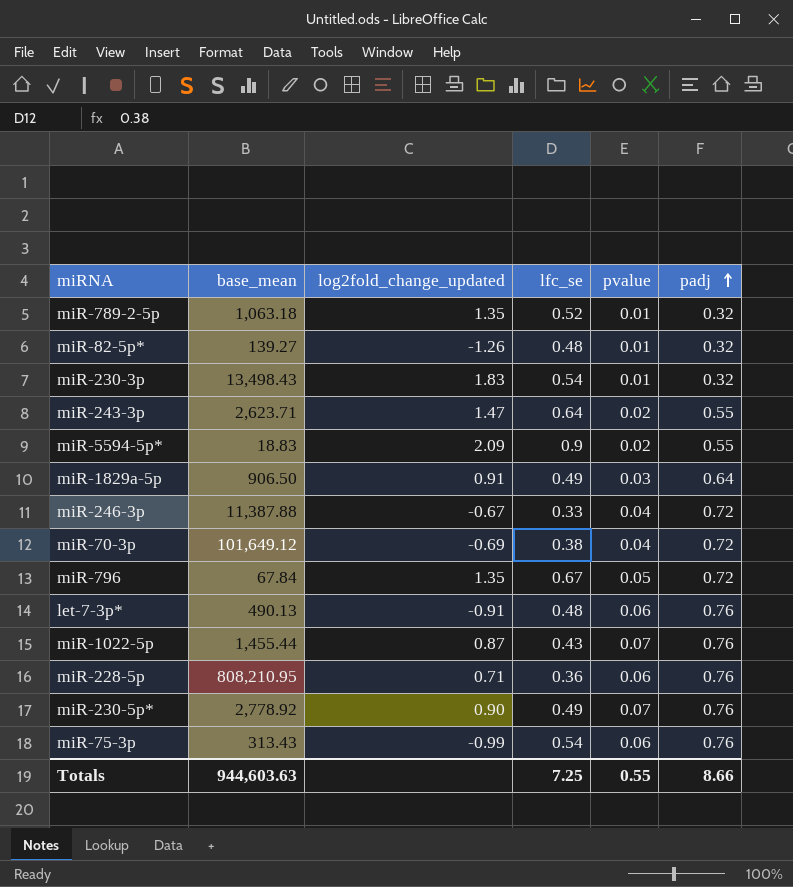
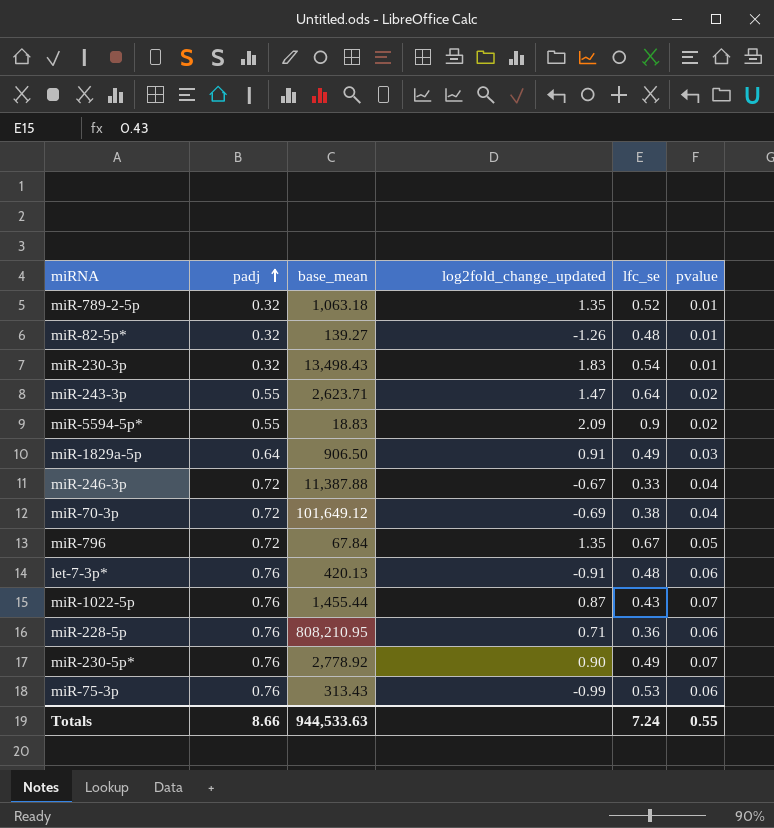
column padj | position: 6 -> 2
let-7-3p* | base_mean: 490.13 -> 420.13
miR-75-3p | lfc_se: 0.54 -> 0.53
Totals | base_mean: 944,603.63 -> 944,533.63
Totals | lfc_se: 7.25 -> 7.24

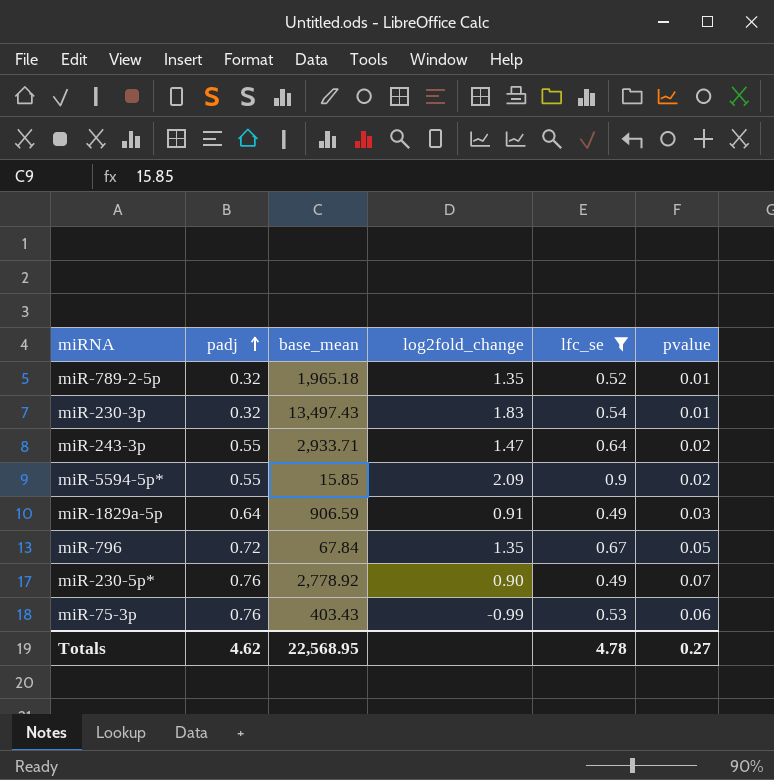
filter: none -> lfc_se >= 0.49
column name: log2fold_change_updated -> log2fold_change
miR-789-2-5p | base_mean: 1,063.18 -> 1,965.18
miR-230-3p | base_mean: 13,498.43 -> 13,497.43
miR-243-3p | base_mean: 2,623.71 -> 2,933.71
miR-5594-5p* | base_mean: 18.83 -> 15.85
miR-1829a-5p | base_mean: 906.50 -> 906.59
miR-75-3p | base_mean: 313.43 -> 403.43
Totals | padj: 8.66 -> 4.62
Totals | base_mean: 944,533.63 -> 22,568.95
Totals | lfc_se: 7.24 -> 4.78
Totals | pvalue: 0.55 -> 0.27

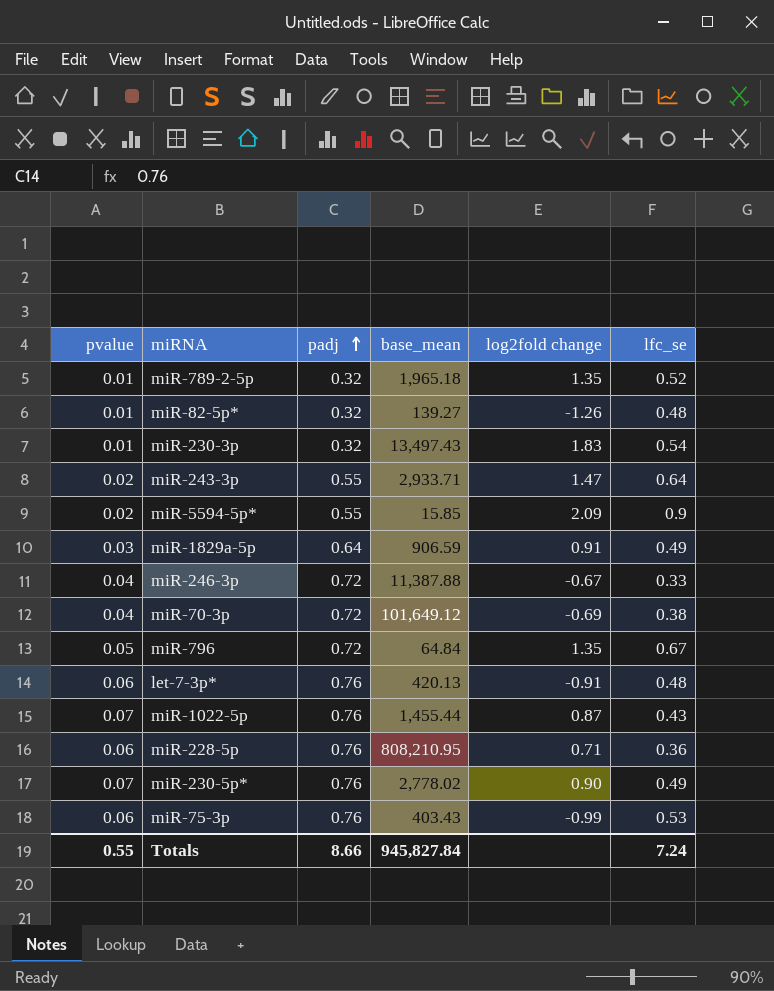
filter: lfc_se >= 0.49 -> none
column pvalue | position: 6 -> 1
column name: log2fold_change -> log2fold change
miR-796 | base_mean: 67.84 -> 64.84
miR-230-5p* | base_mean: 2,778.92 -> 2,778.02
Totals | pvalue: 0.27 -> 0.55
Totals | padj: 4.62 -> 8.66
Totals | base_mean: 22,568.95 -> 945,827.84
Totals | lfc_se: 4.78 -> 7.24

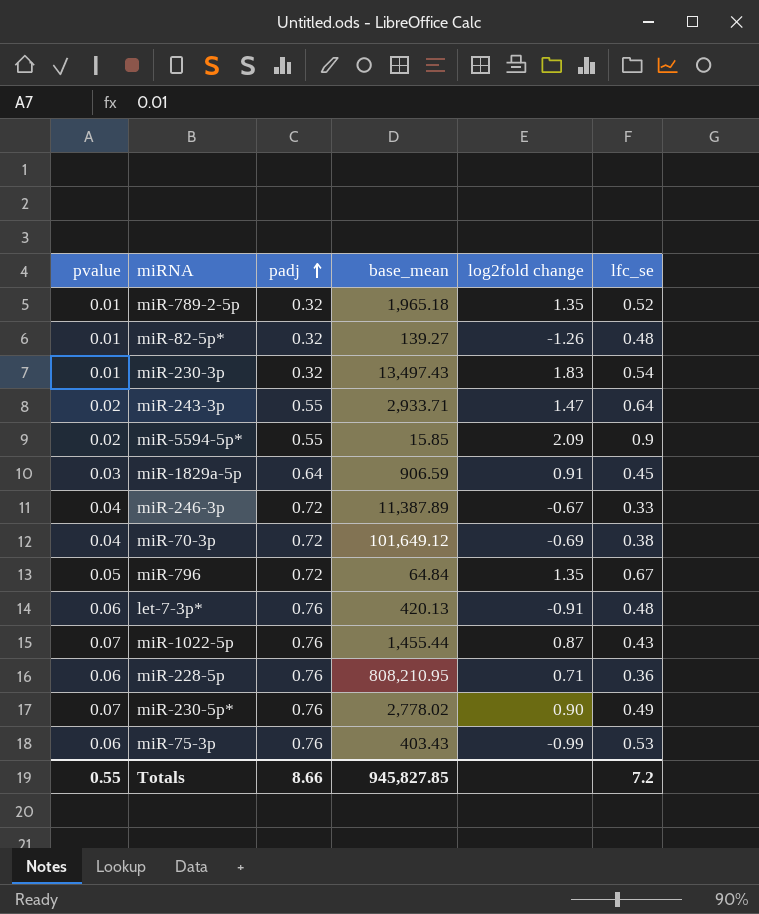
miR-1829a-5p | lfc_se: 0.49 -> 0.45
miR-246-3p | base_mean: 11,387.88 -> 11,387.89
Totals | base_mean: 945,827.84 -> 945,827.85
Totals | lfc_se: 7.24 -> 7.2

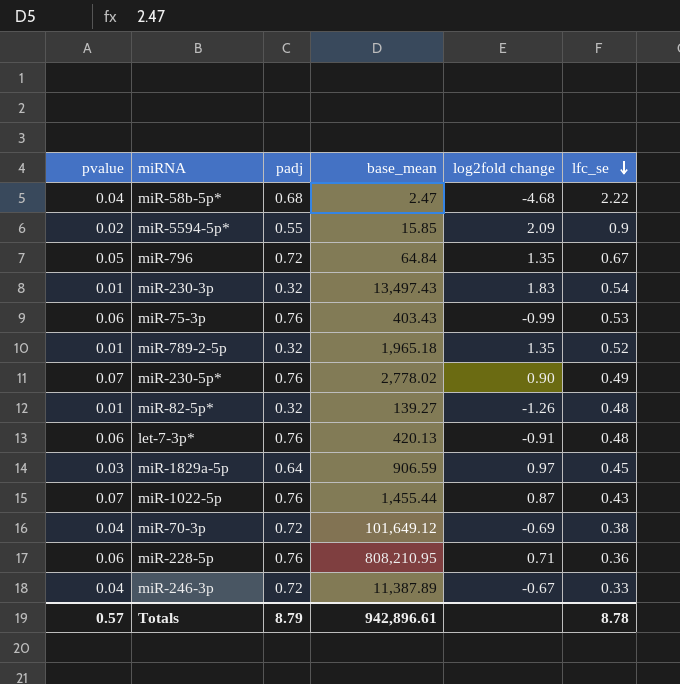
row order: padj ascending -> lfc_se descending
row miR-243-3p: 0.02 | 0.55 | 2,933.71 | 1.47 | 0.64 -> none
row miR-58b-5p*: none -> 0.04 | 0.68 | 2.47 | -4.68 | 2.22
miR-1829a-5p | log2fold change: 0.91 -> 0.97
Totals | pvalue: 0.55 -> 0.57
Totals | padj: 8.66 -> 8.79
Totals | base_mean: 945,827.85 -> 942,896.61
Totals | lfc_se: 7.2 -> 8.78

